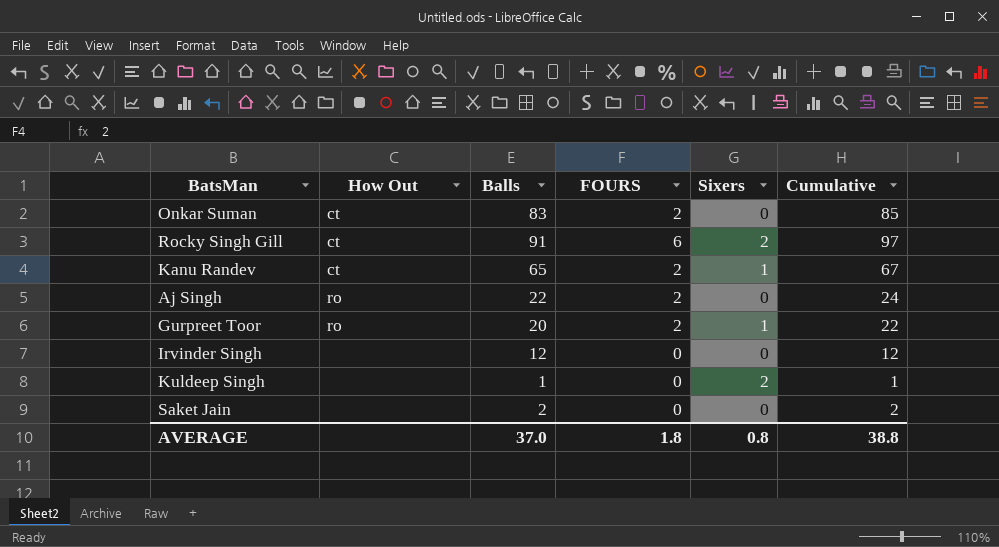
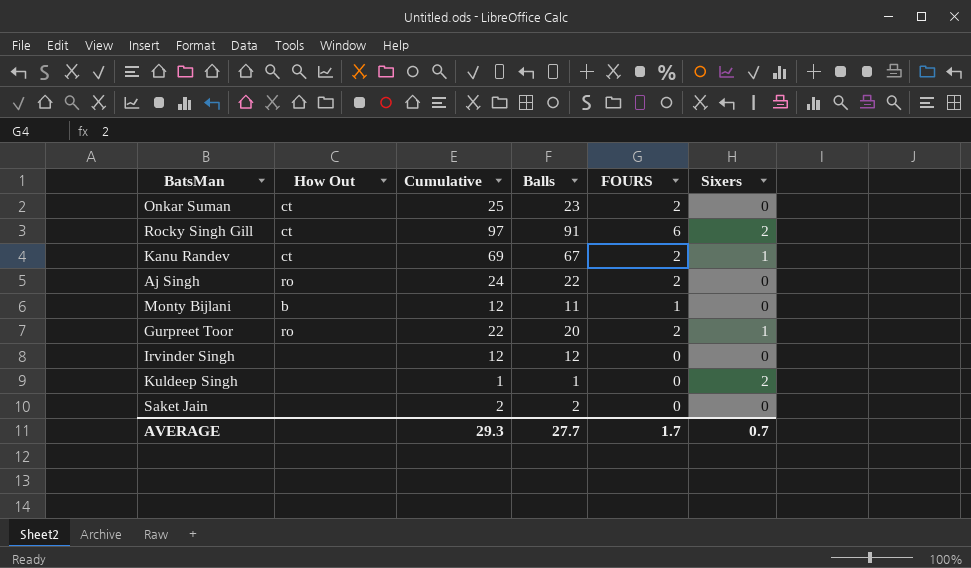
column Cumulative | position: 6 -> 3
Onkar Suman | Cumulative: 85 -> 25
Onkar Suman | Balls: 83 -> 23
Kanu Randev | Cumulative: 67 -> 69
Kanu Randev | Balls: 65 -> 67
row Monty Bijlani: none -> b | 12 | 11 | 1 | 0
AVERAGE | Cumulative: 38.8 -> 29.3
AVERAGE | Balls: 37.0 -> 27.7
AVERAGE | FOURS: 1.8 -> 1.7
AVERAGE | Sixers: 0.8 -> 0.7

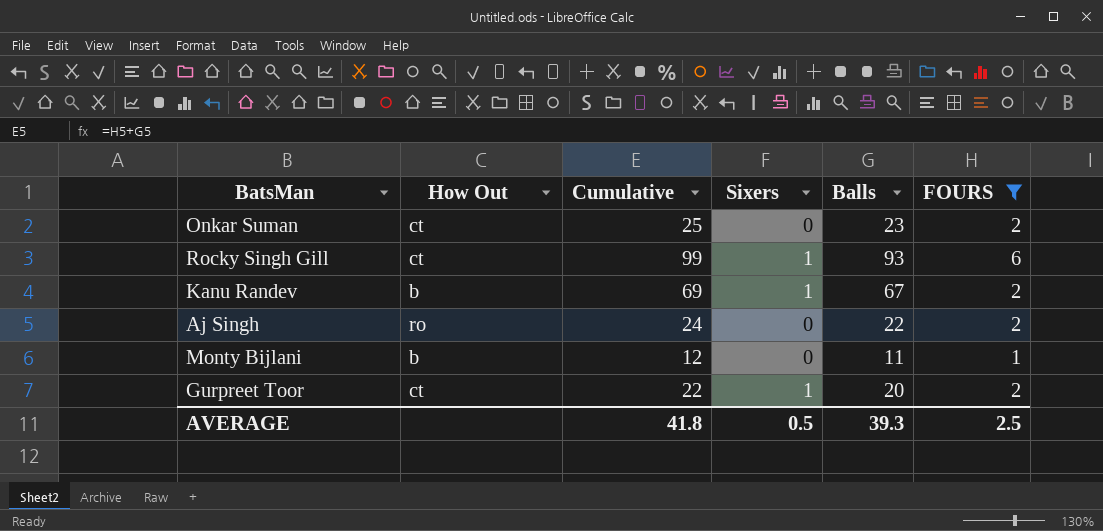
filter: none -> FOURS != 0
column Sixers | position: 6 -> 4
Rocky Singh Gill | Cumulative: 97 -> 99
Rocky Singh Gill | Sixers: 2 -> 1
Rocky Singh Gill | Balls: 91 -> 93
Kanu Randev | How Out: ct -> b
Gurpreet Toor | How Out: ro -> ct
AVERAGE | Cumulative: 29.3 -> 41.8
AVERAGE | Sixers: 0.7 -> 0.5
AVERAGE | Balls: 27.7 -> 39.3
AVERAGE | FOURS: 1.7 -> 2.5

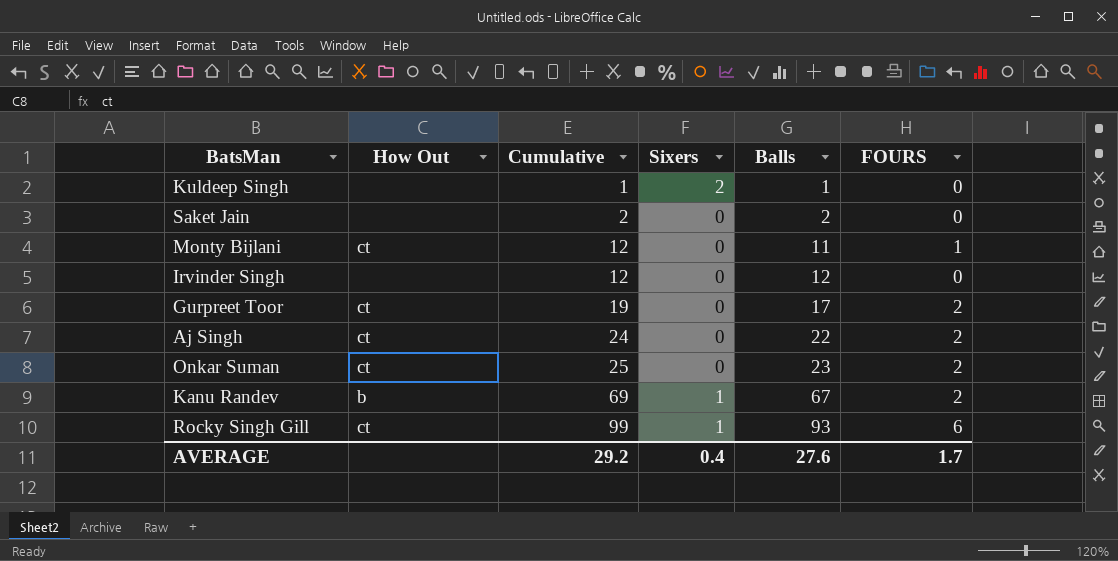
filter: FOURS != 0 -> none
row order: none -> Cumulative ascending
Monty Bijlani | How Out: b -> ct
Gurpreet Toor | Cumulative: 22 -> 19
Gurpreet Toor | Sixers: 1 -> 0
Gurpreet Toor | Balls: 20 -> 17
Aj Singh | How Out: ro -> ct
AVERAGE | Cumulative: 41.8 -> 29.2
AVERAGE | Sixers: 0.5 -> 0.4
AVERAGE | Balls: 39.3 -> 27.6
AVERAGE | FOURS: 2.5 -> 1.7

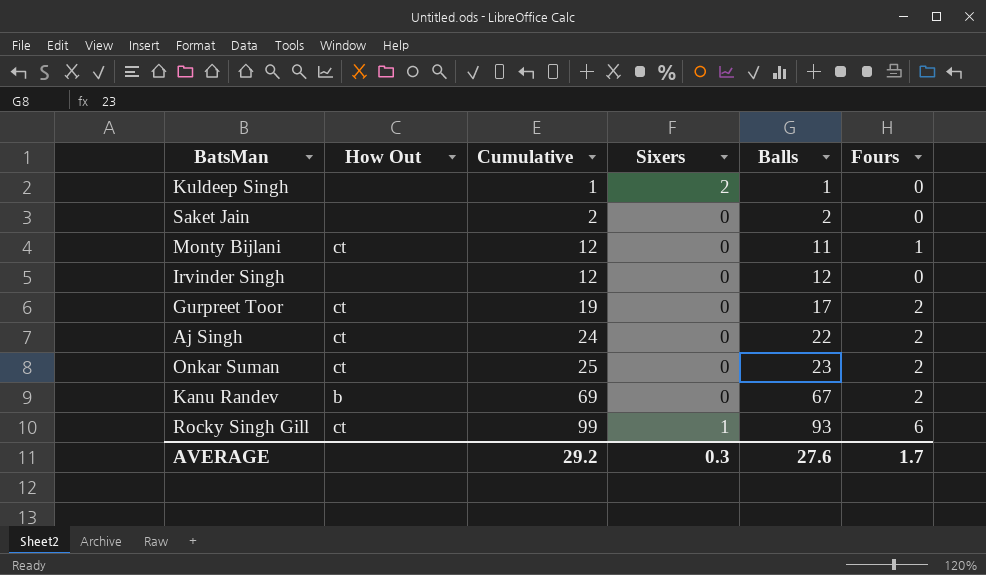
column name: FOURS -> Fours
Kanu Randev | Sixers: 1 -> 0
AVERAGE | Sixers: 0.4 -> 0.3

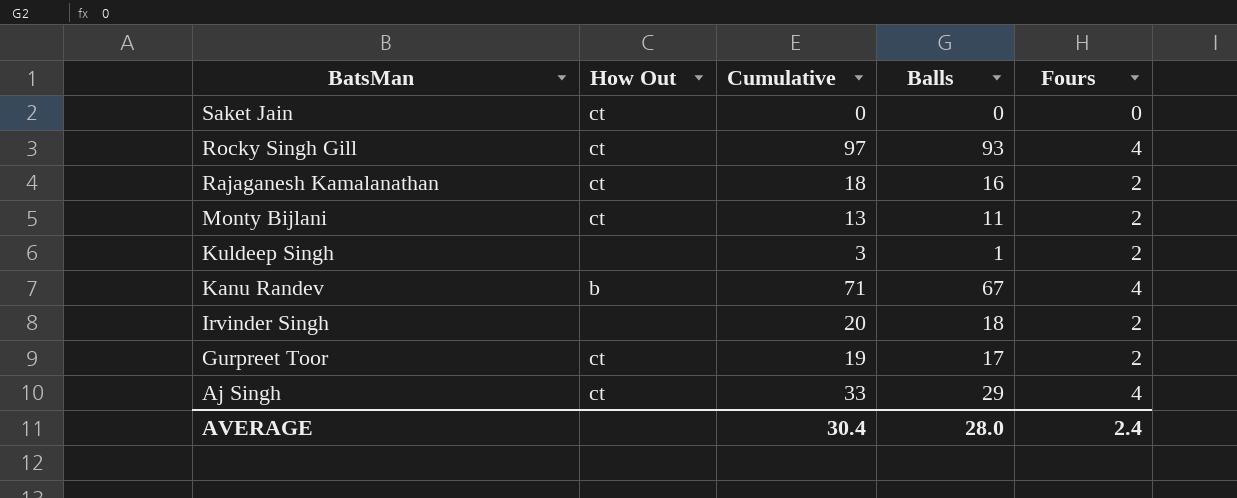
row order: Cumulative ascending -> BatsMan descending
column Sixers | position: 4 -> none
row Onkar Suman: ct | 25 | 0 | 23 | 2 -> none
Saket Jain | How Out: none -> ct
Saket Jain | Cumulative: 2 -> 0
Saket Jain | Balls: 2 -> 0
Rocky Singh Gill | Cumulative: 99 -> 97
Rocky Singh Gill | Fours: 6 -> 4
row Rajaganesh Kamalanathan: none -> ct | 18 | 16 | 2
Monty Bijlani | Cumulative: 12 -> 13
Monty Bijlani | Fours: 1 -> 2
Kuldeep Singh | Cumulative: 1 -> 3
Kuldeep Singh | Fours: 0 -> 2
Kanu Randev | Cumulative: 69 -> 71
Kanu Randev | Fours: 2 -> 4
Irvinder Singh | Cumulative: 12 -> 20
Irvinder Singh | Balls: 12 -> 18
Irvinder Singh | Fours: 0 -> 2
Aj Singh | Cumulative: 24 -> 33
Aj Singh | Balls: 22 -> 29
Aj Singh | Fours: 2 -> 4
AVERAGE | Cumulative: 29.2 -> 30.4
AVERAGE | Balls: 27.6 -> 28.0
AVERAGE | Fours: 1.7 -> 2.4

